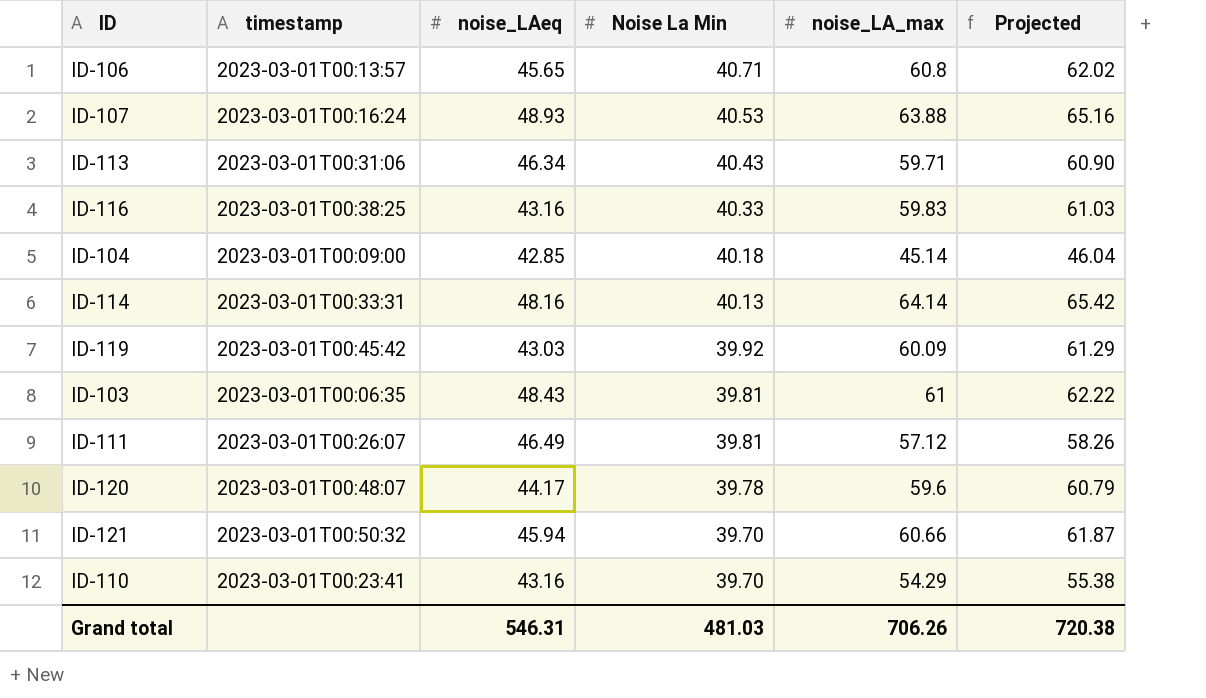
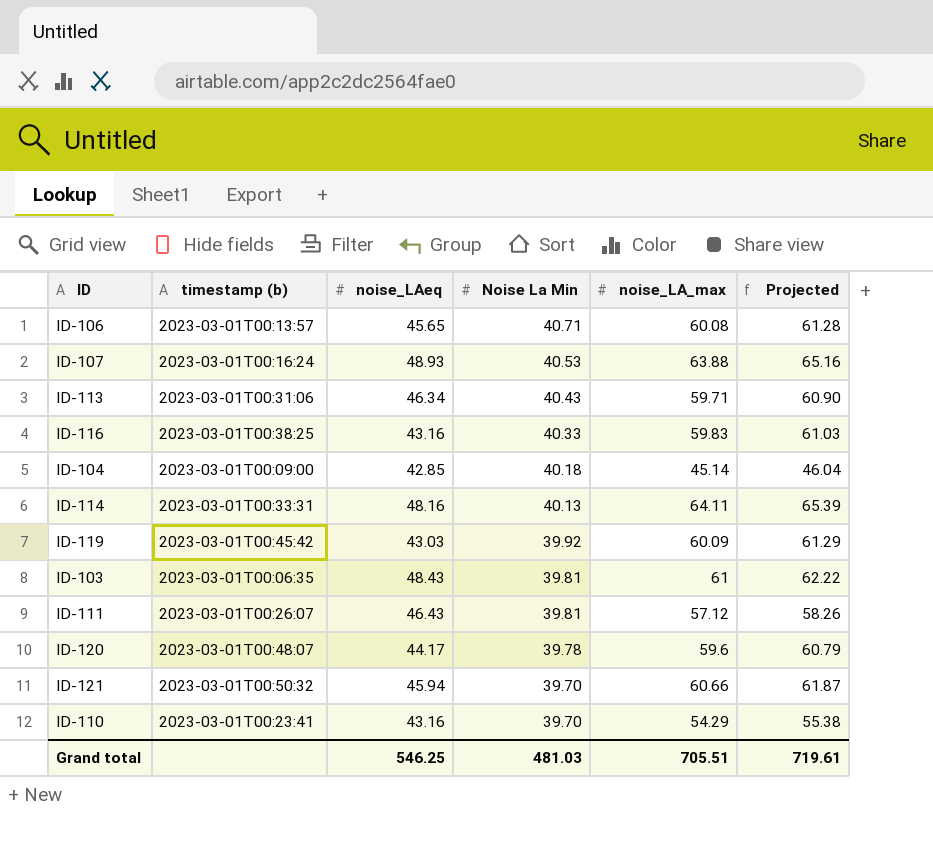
column name: timestamp -> timestamp (b)
ID-106 | noise_LA_max: 60.8 -> 60.08
ID-106 | Projected: 62.02 -> 61.28
ID-114 | noise_LA_max: 64.14 -> 64.11
ID-114 | Projected: 65.42 -> 65.39
ID-111 | noise_LAeq: 46.49 -> 46.43
Grand total | noise_LAeq: 546.31 -> 546.25
Grand total | noise_LA_max: 706.26 -> 705.51
Grand total | Projected: 720.38 -> 719.61

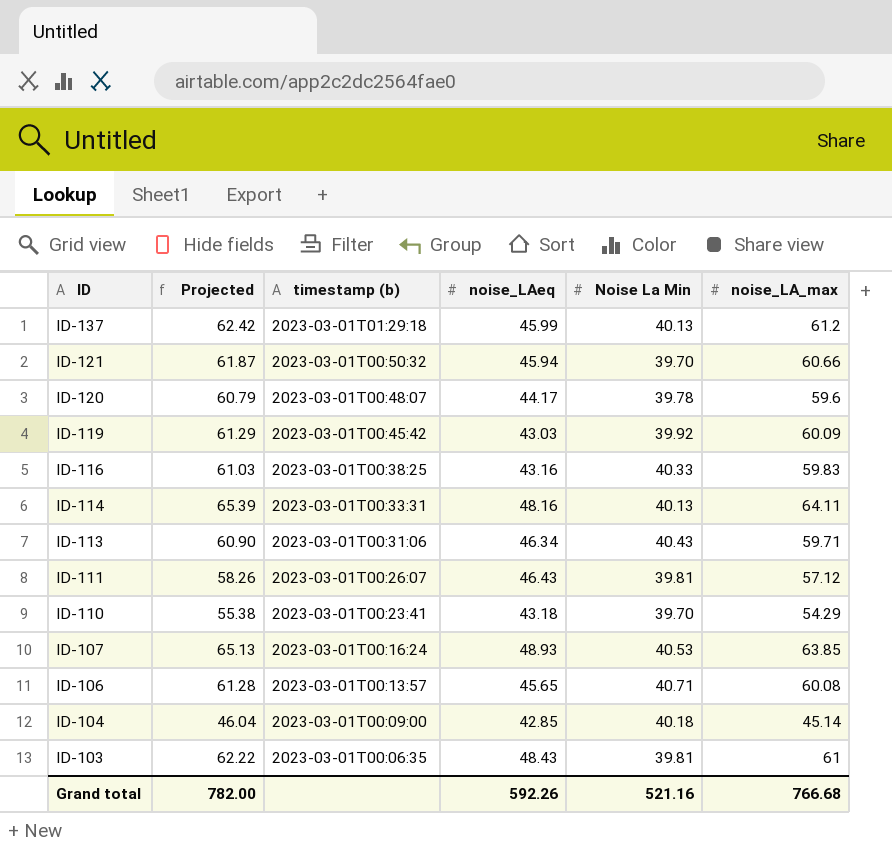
row order: Noise La Min descending -> ID descending
column Projected | position: 6 -> 2
row ID-137: none -> 62.42 | 2023-03-01T01:29:18 | 45.99 | 40.13 | 61.2
ID-110 | noise_LAeq: 43.16 -> 43.18
ID-107 | Projected: 65.16 -> 65.13
ID-107 | noise_LA_max: 63.88 -> 63.85
Grand total | Projected: 719.61 -> 782.00
Grand total | noise_LAeq: 546.25 -> 592.26
Grand total | Noise La Min: 481.03 -> 521.16
Grand total | noise_LA_max: 705.51 -> 766.68

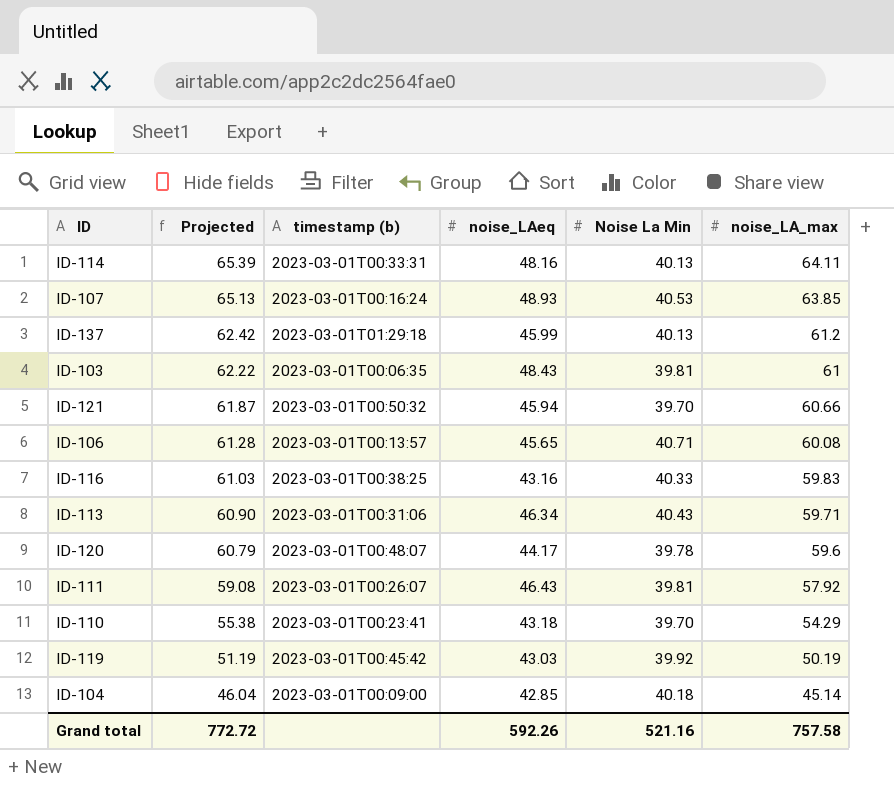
row order: ID descending -> Projected descending
ID-111 | Projected: 58.26 -> 59.08
ID-111 | noise_LA_max: 57.12 -> 57.92
ID-119 | Projected: 61.29 -> 51.19
ID-119 | noise_LA_max: 60.09 -> 50.19
Grand total | Projected: 782.00 -> 772.72
Grand total | noise_LA_max: 766.68 -> 757.58

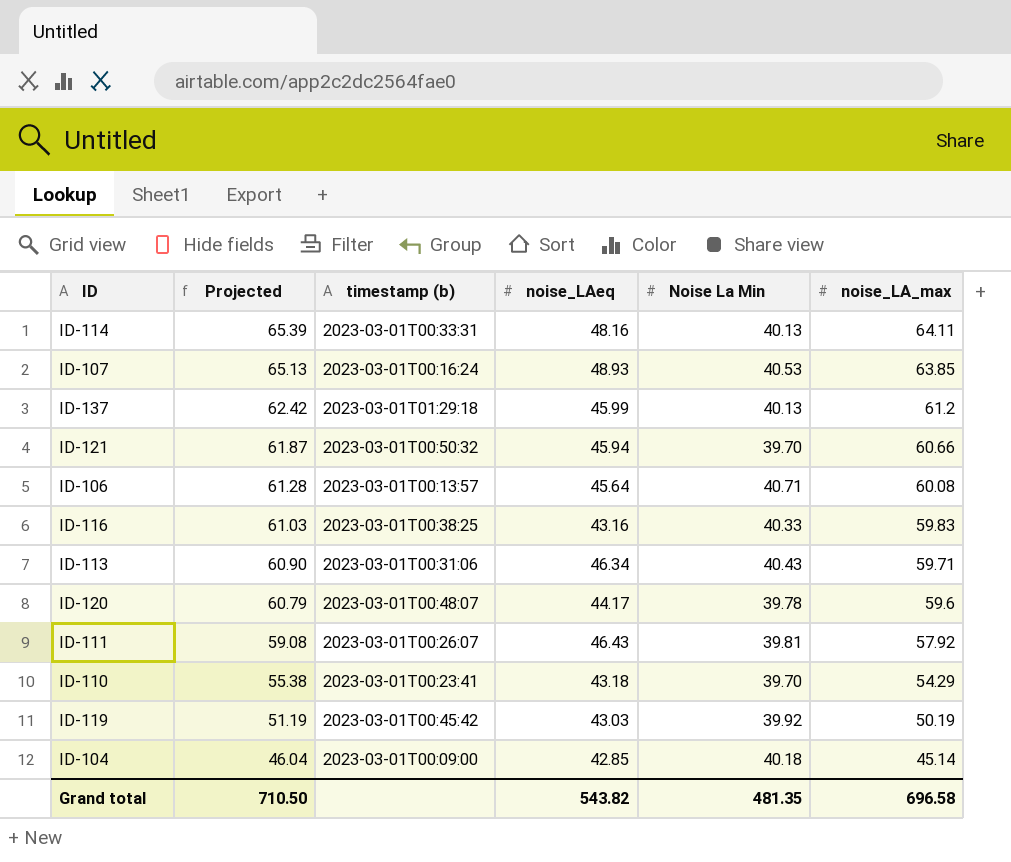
row ID-103: 62.22 | 2023-03-01T00:06:35 | 48.43 | 39.81 | 61 -> none
ID-106 | noise_LAeq: 45.65 -> 45.64
Grand total | Projected: 772.72 -> 710.50
Grand total | noise_LAeq: 592.26 -> 543.82
Grand total | Noise La Min: 521.16 -> 481.35
Grand total | noise_LA_max: 757.58 -> 696.58

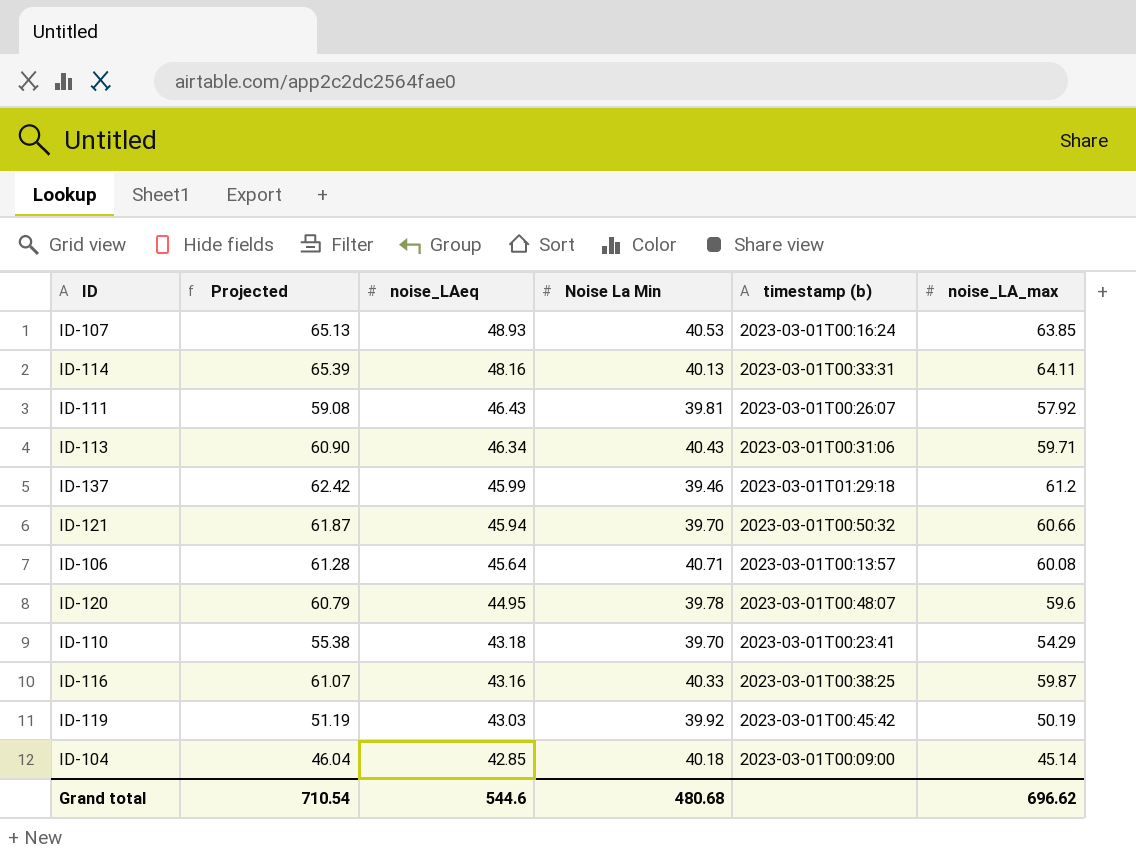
row order: Projected descending -> noise_LAeq descending
column timestamp (b) | position: 3 -> 5
ID-137 | Noise La Min: 40.13 -> 39.46
ID-120 | noise_LAeq: 44.17 -> 44.95
ID-116 | Projected: 61.03 -> 61.07
ID-116 | noise_LA_max: 59.83 -> 59.87
Grand total | Projected: 710.50 -> 710.54
Grand total | noise_LAeq: 543.82 -> 544.6
Grand total | Noise La Min: 481.35 -> 480.68
Grand total | noise_LA_max: 696.58 -> 696.62

